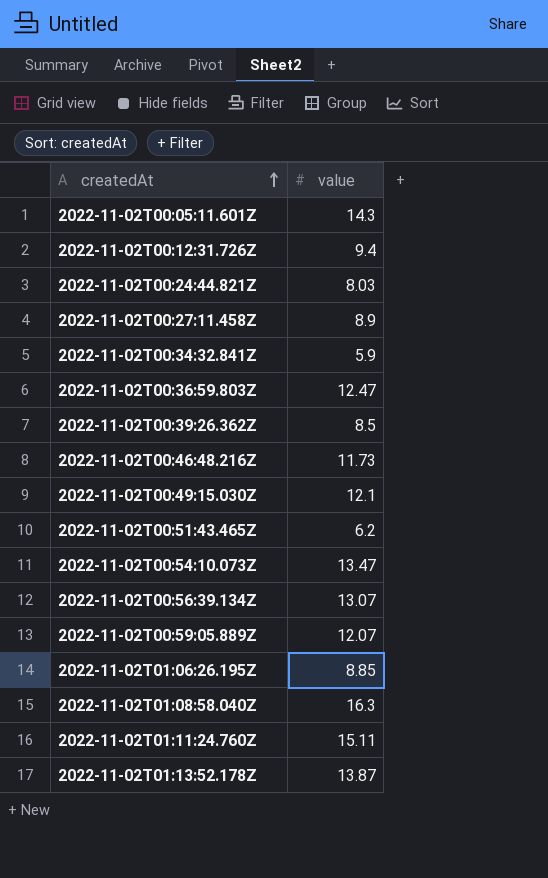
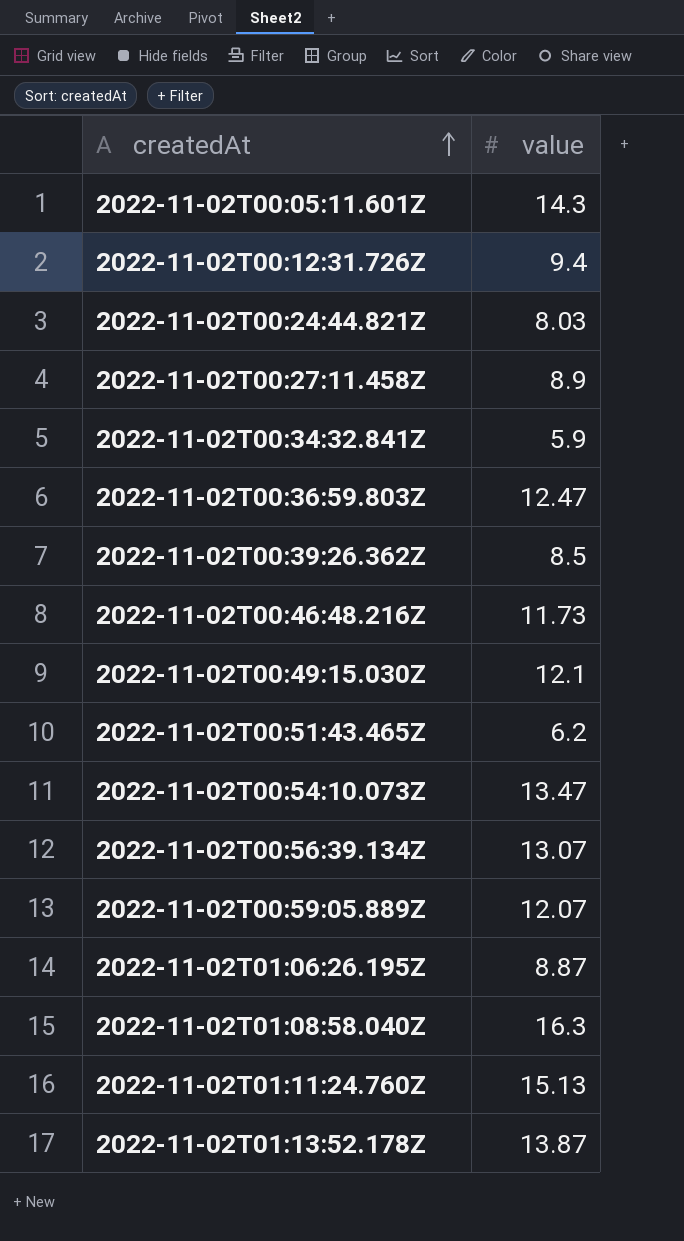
2022-11-02T01:06:26.195Z | value: 8.85 -> 8.87
2022-11-02T01:11:24.760Z | value: 15.11 -> 15.13

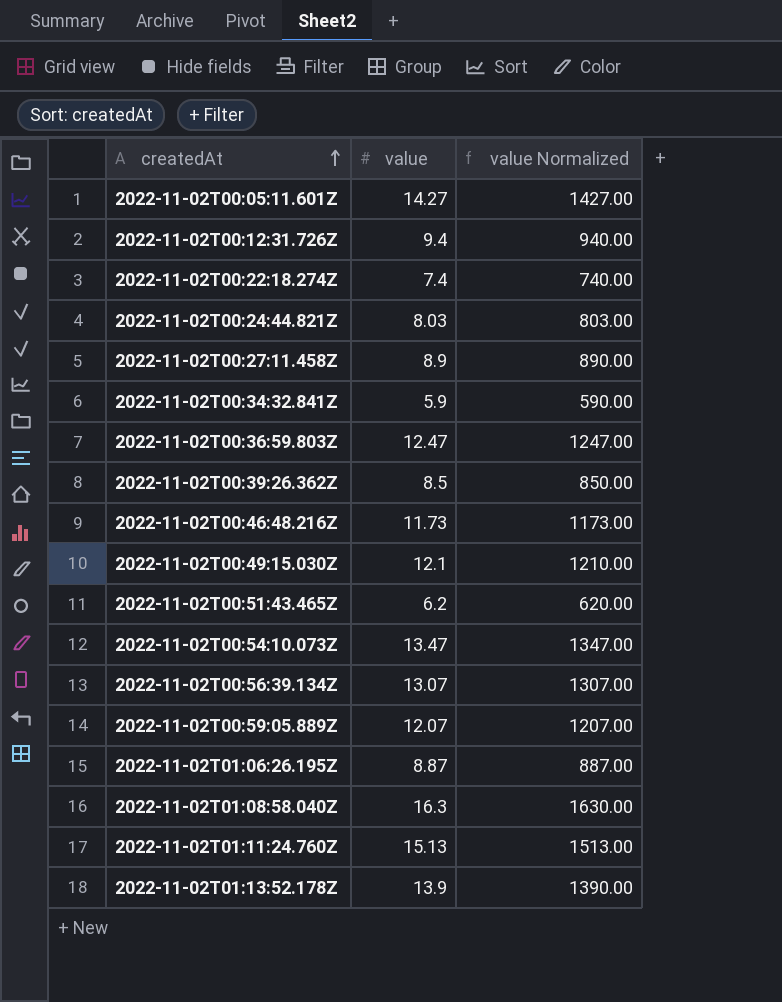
column value Normalized | formula: none -> [value] * 100
2022-11-02T00:05:11.601Z | value: 14.3 -> 14.27
row 2022-11-02T00:22:18.274Z: none -> 7.4 | 740.00
2022-11-02T01:13:52.178Z | value: 13.87 -> 13.9

